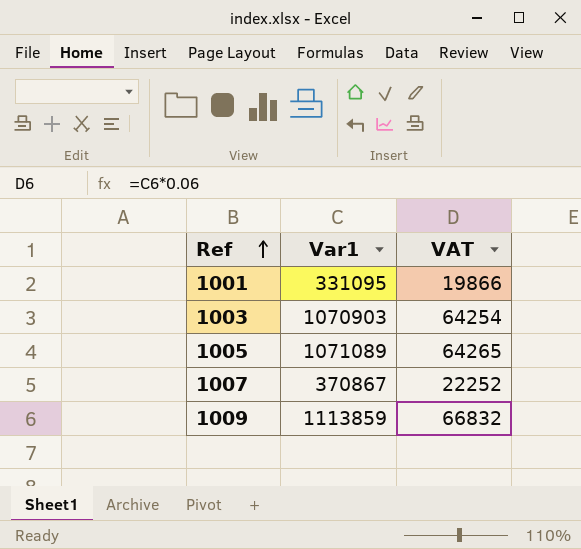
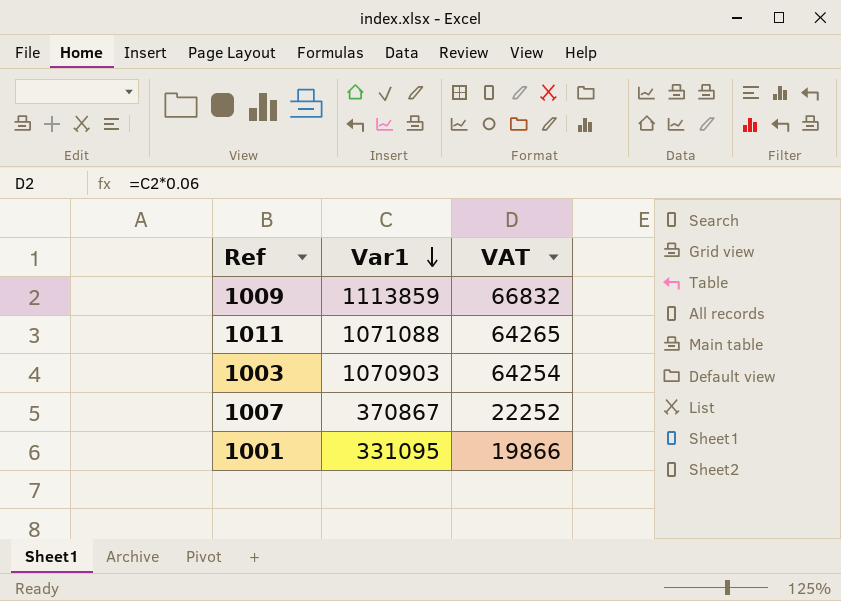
row order: Ref ascending -> Var1 descending
row 1005: 1071089 | 64265 -> none
row 1011: none -> 1071088 | 64265

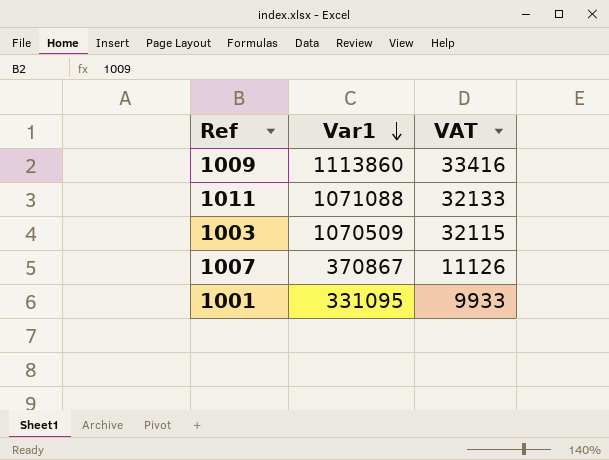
column VAT | formula: [Var1] * 0.06 -> [Var1] * 0.03
1009 | Var1: 1113859 -> 1113860
1003 | Var1: 1070903 -> 1070509

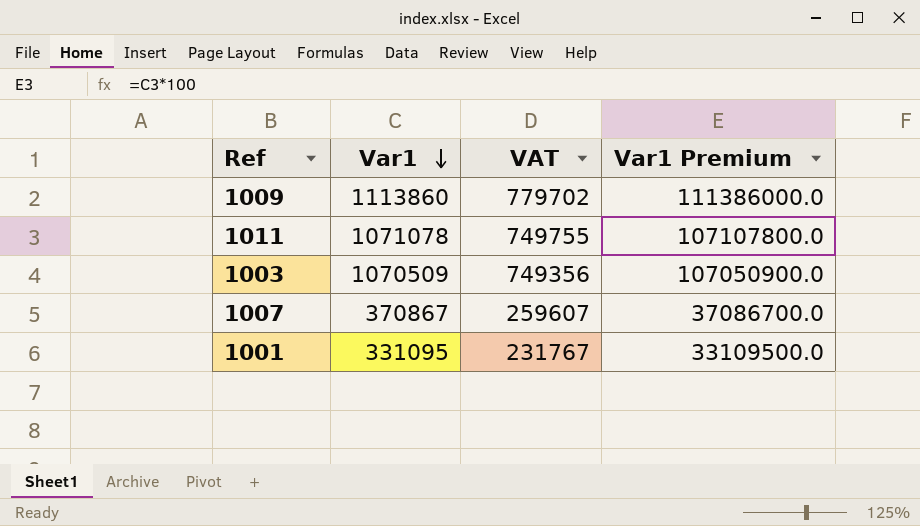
column VAT | formula: [Var1] * 0.03 -> [Var1] * 0.7
column Var1 Premium | formula: none -> [Var1] * 100
1011 | Var1: 1071088 -> 1071078

